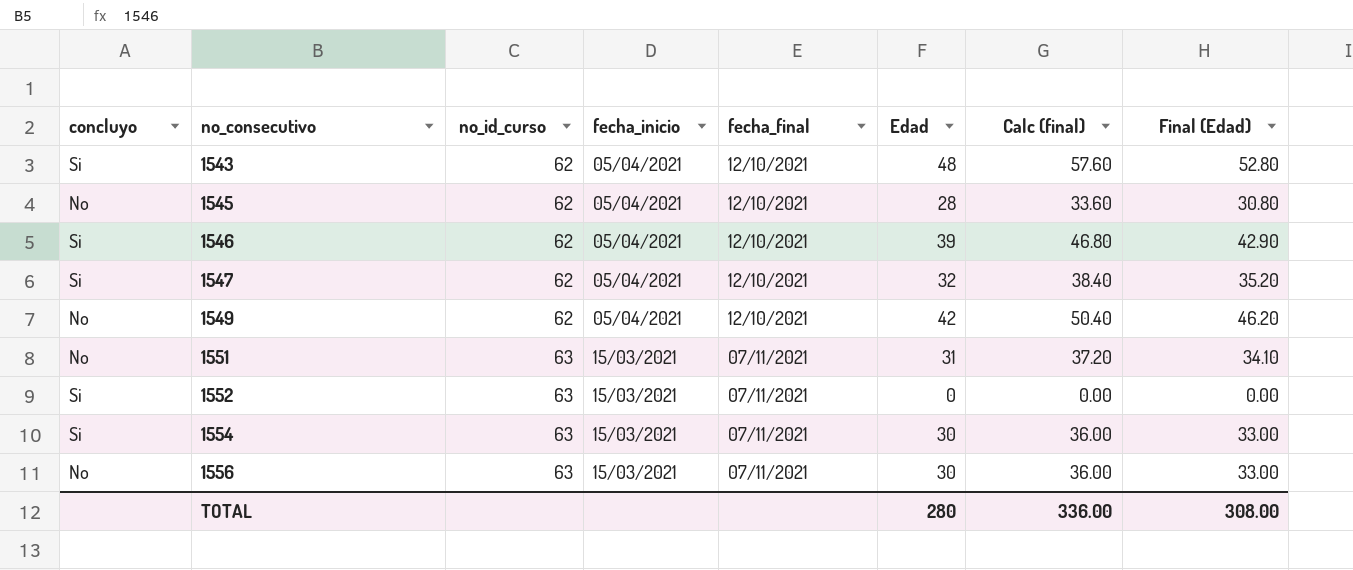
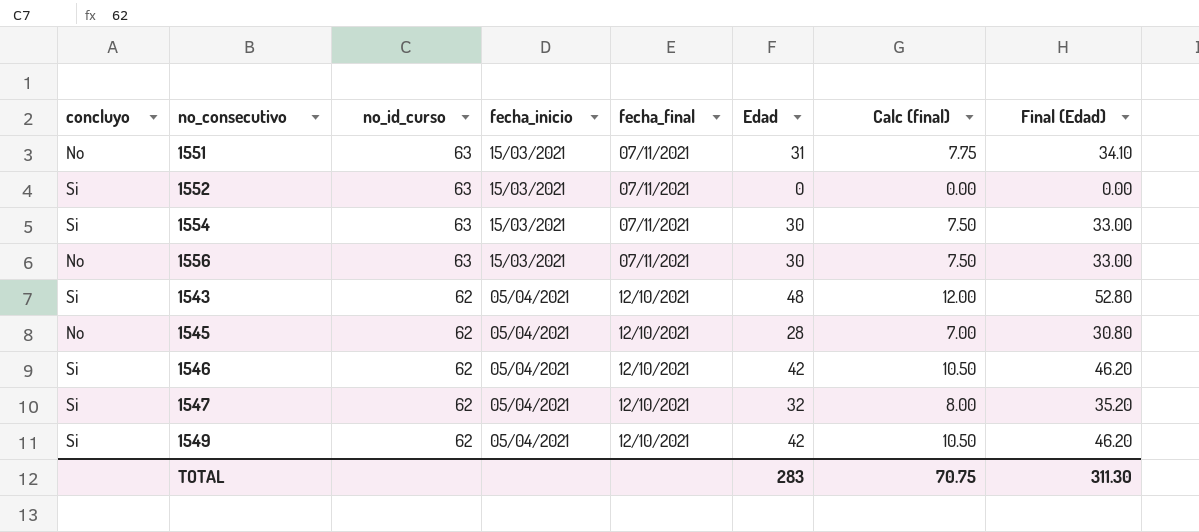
row order: no_consecutivo ascending -> no_id_curso descending
column Calc (final) | formula: [Edad] * 1.2 -> [Edad] * 0.25
1546 | Edad: 39 -> 42
1546 | Final (Edad): 42.90 -> 46.20
1549 | concluyo: No -> Si
TOTAL | Edad: 280 -> 283
TOTAL | Calc (final): 336.00 -> 70.75
TOTAL | Final (Edad): 308.00 -> 311.30

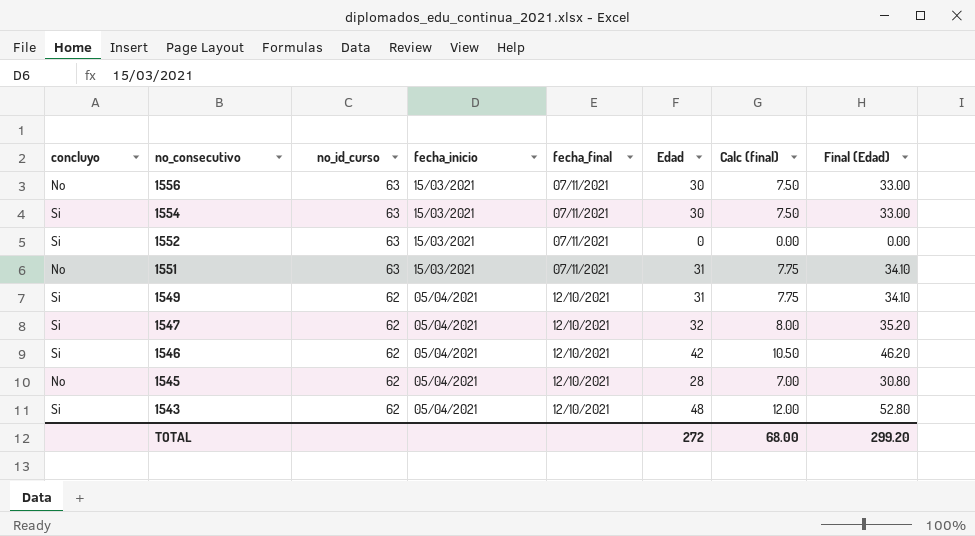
row order: no_id_curso descending -> no_consecutivo descending
1549 | Edad: 42 -> 31
1549 | Calc (final): 10.50 -> 7.75
1549 | Final (Edad): 46.20 -> 34.10
TOTAL | Edad: 283 -> 272
TOTAL | Calc (final): 70.75 -> 68.00
TOTAL | Final (Edad): 311.30 -> 299.20

